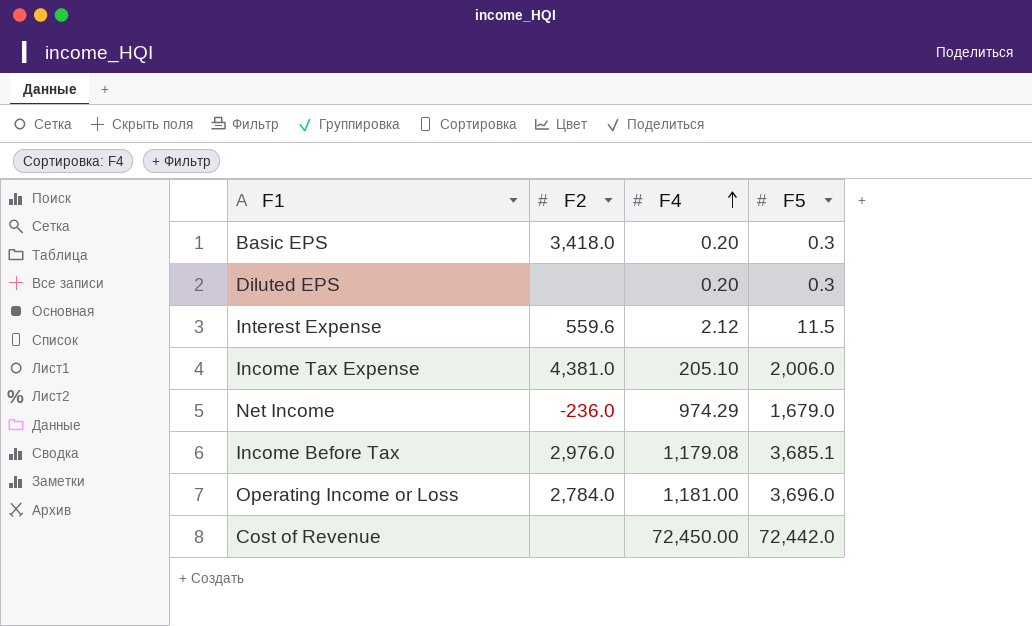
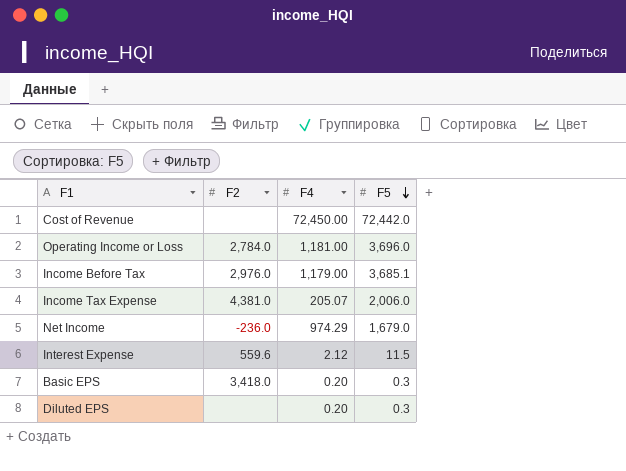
row order: F4 ascending -> F5 descending
Income Before Tax | F4: 1,179.08 -> 1,179.00
Income Tax Expense | F4: 205.10 -> 205.07

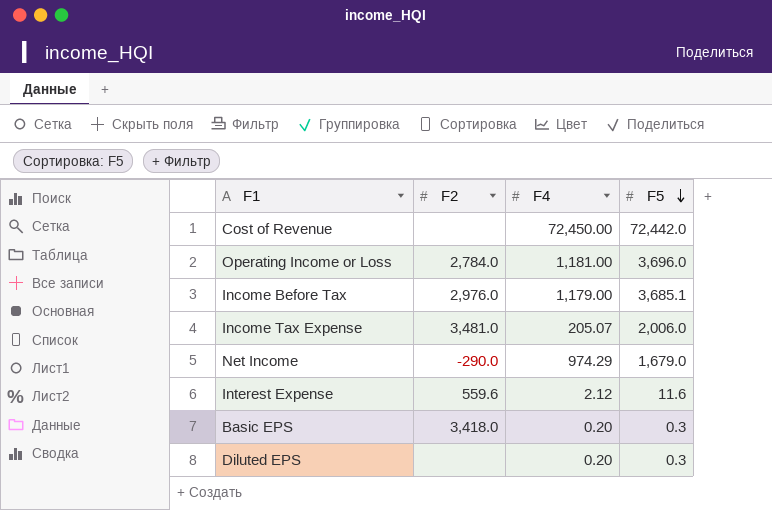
Income Tax Expense | F2: 4,381.0 -> 3,481.0
Net Income | F2: -236.0 -> -290.0
Interest Expense | F5: 11.5 -> 11.6

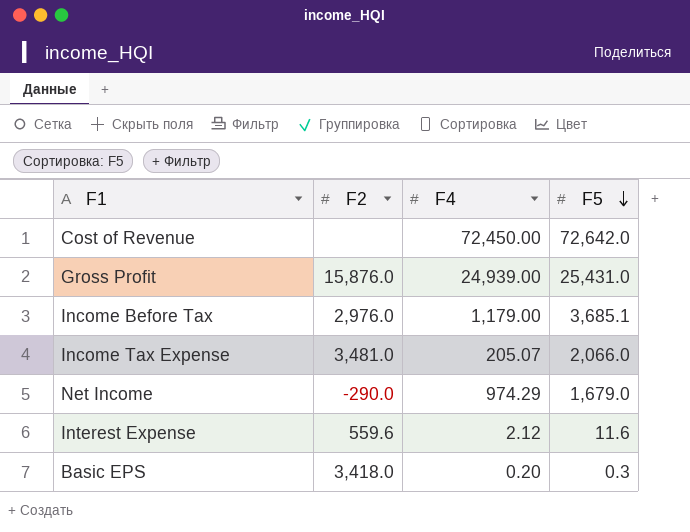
row Operating Income or Loss: 2,784.0 | 1,181.00 | 3,696.0 -> none
row Diluted EPS: none | 0.20 | 0.3 -> none
Cost of Revenue | F5: 72,442.0 -> 72,642.0
row Gross Profit: none -> 15,876.0 | 24,939.00 | 25,431.0
Income Tax Expense | F5: 2,006.0 -> 2,066.0

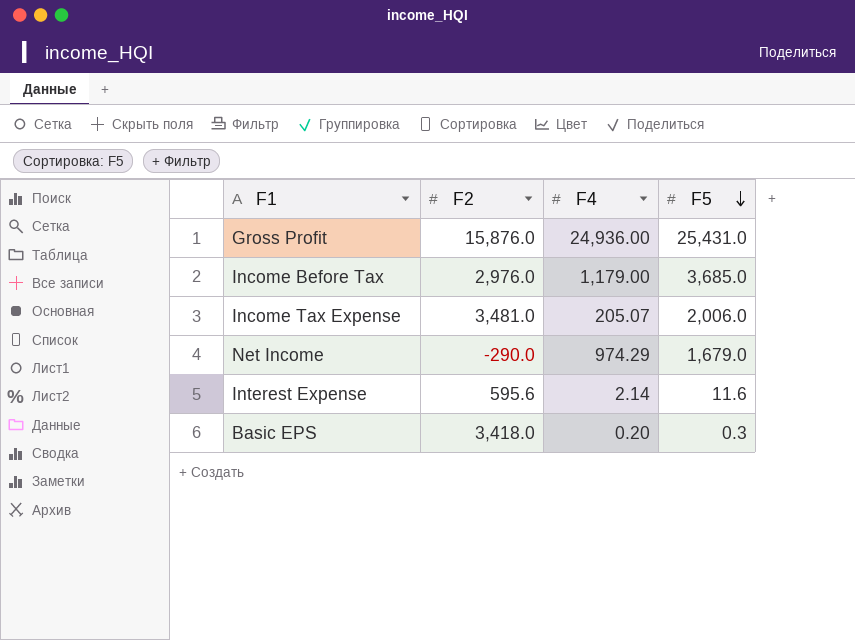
row Cost of Revenue: none | 72,450.00 | 72,642.0 -> none
Gross Profit | F4: 24,939.00 -> 24,936.00
Income Before Tax | F5: 3,685.1 -> 3,685.0
Income Tax Expense | F5: 2,066.0 -> 2,006.0
Interest Expense | F2: 559.6 -> 595.6
Interest Expense | F4: 2.12 -> 2.14

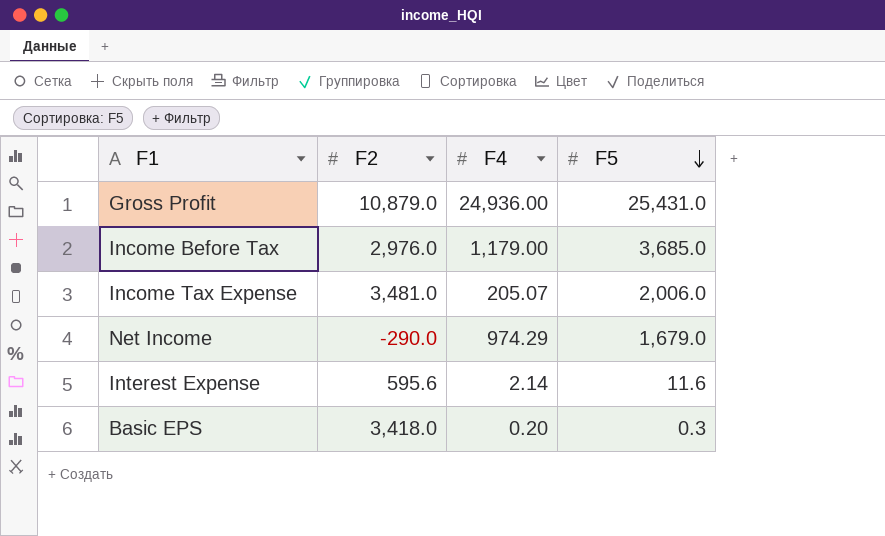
Gross Profit | F2: 15,876.0 -> 10,879.0

